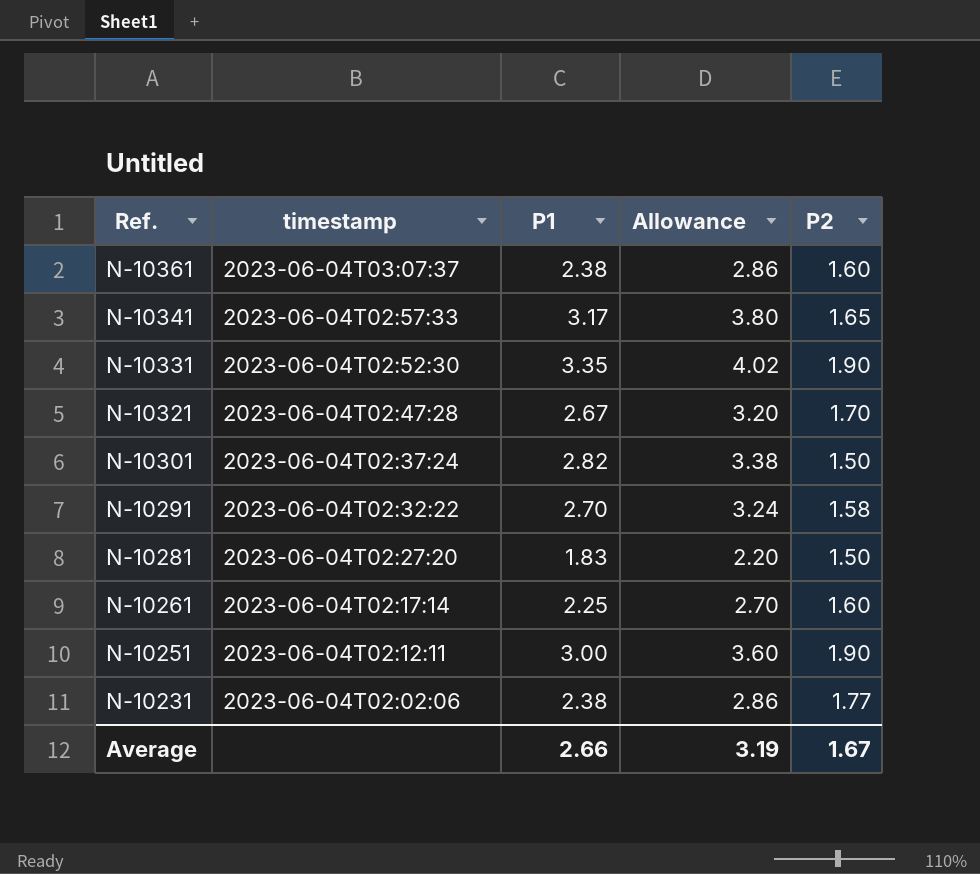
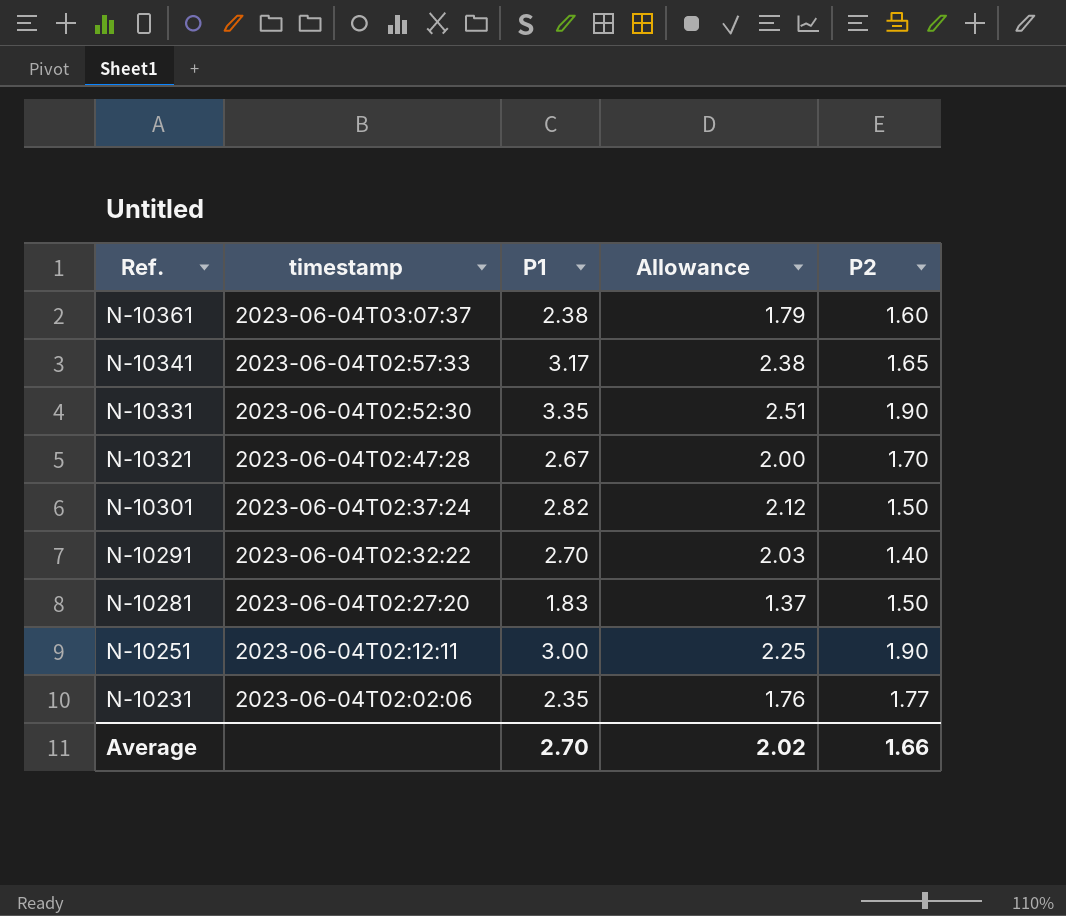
column Allowance | formula: [P1] * 1.2 -> [P1] * 0.75
row N-10261: 2023-06-04T02:17:14 | 2.25 | 2.70 | 1.60 -> none
N-10291 | P2: 1.58 -> 1.40
N-10231 | P1: 2.38 -> 2.35
Average | P1: 2.66 -> 2.70
Average | Allowance: 3.19 -> 2.02
Average | P2: 1.67 -> 1.66

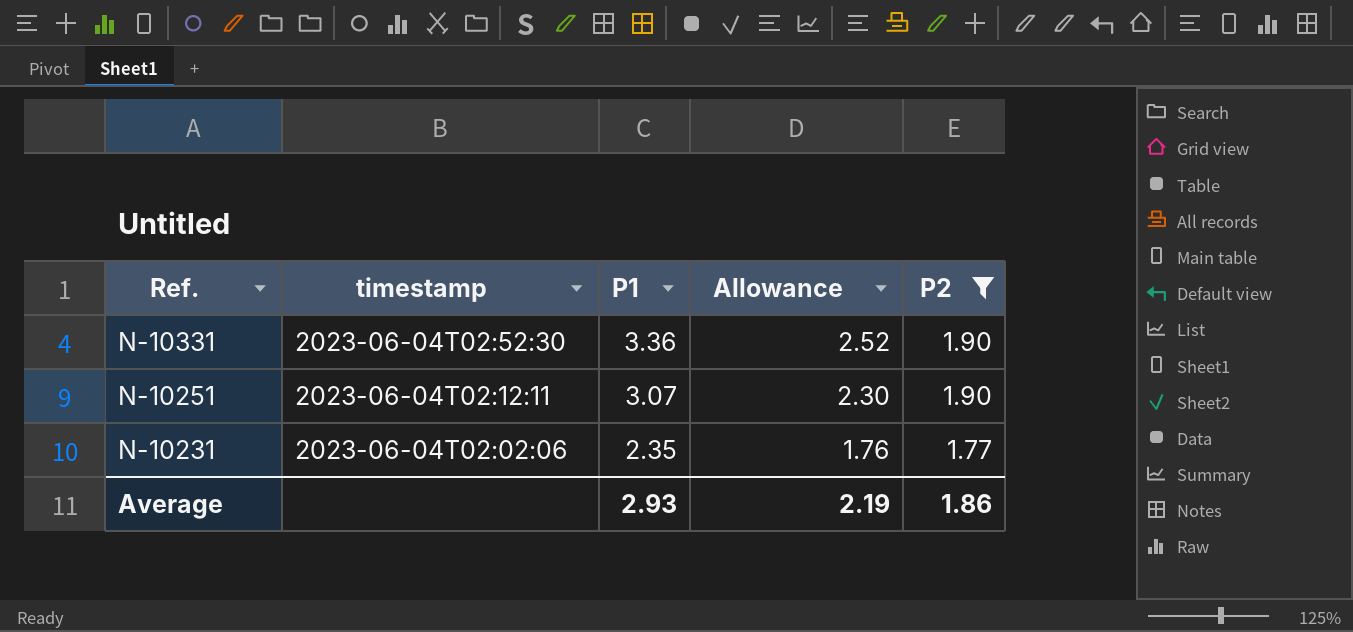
filter: none -> P2 >= 1.77
N-10331 | P1: 3.35 -> 3.36
N-10331 | Allowance: 2.51 -> 2.52
N-10251 | P1: 3.00 -> 3.07
N-10251 | Allowance: 2.25 -> 2.30
Average | P1: 2.70 -> 2.93
Average | Allowance: 2.02 -> 2.19
Average | P2: 1.66 -> 1.86

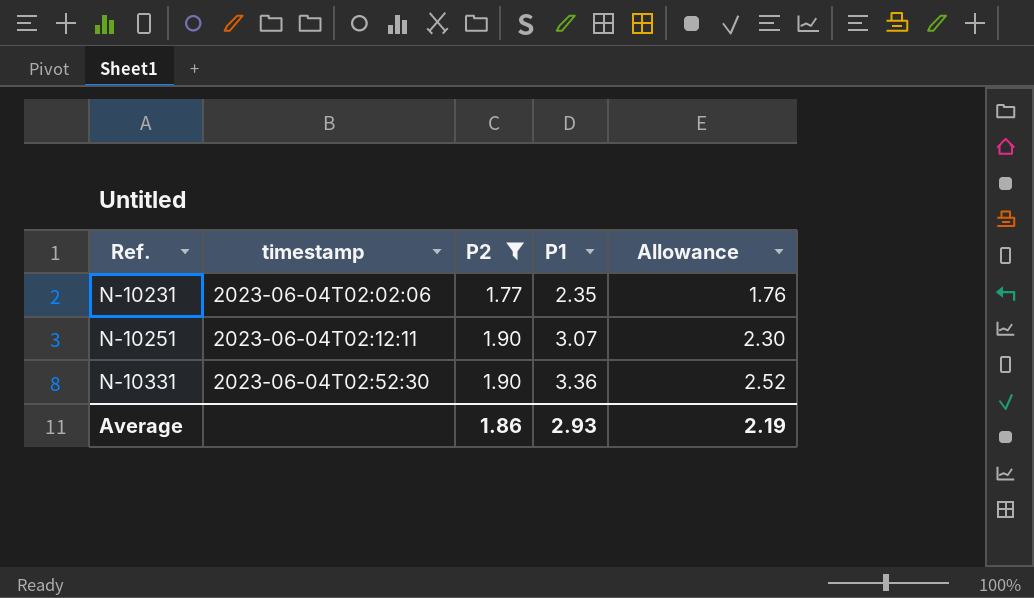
row order: Ref. descending -> Ref. ascending
column P2 | position: 5 -> 3

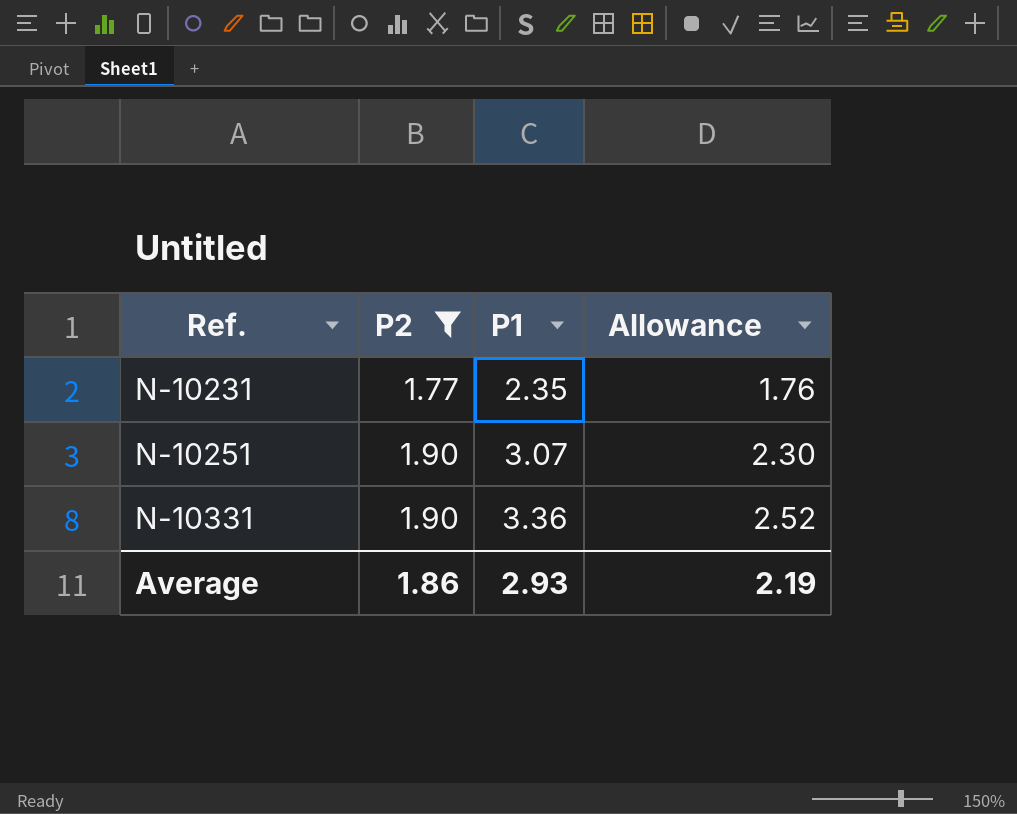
column timestamp | position: 2 -> none

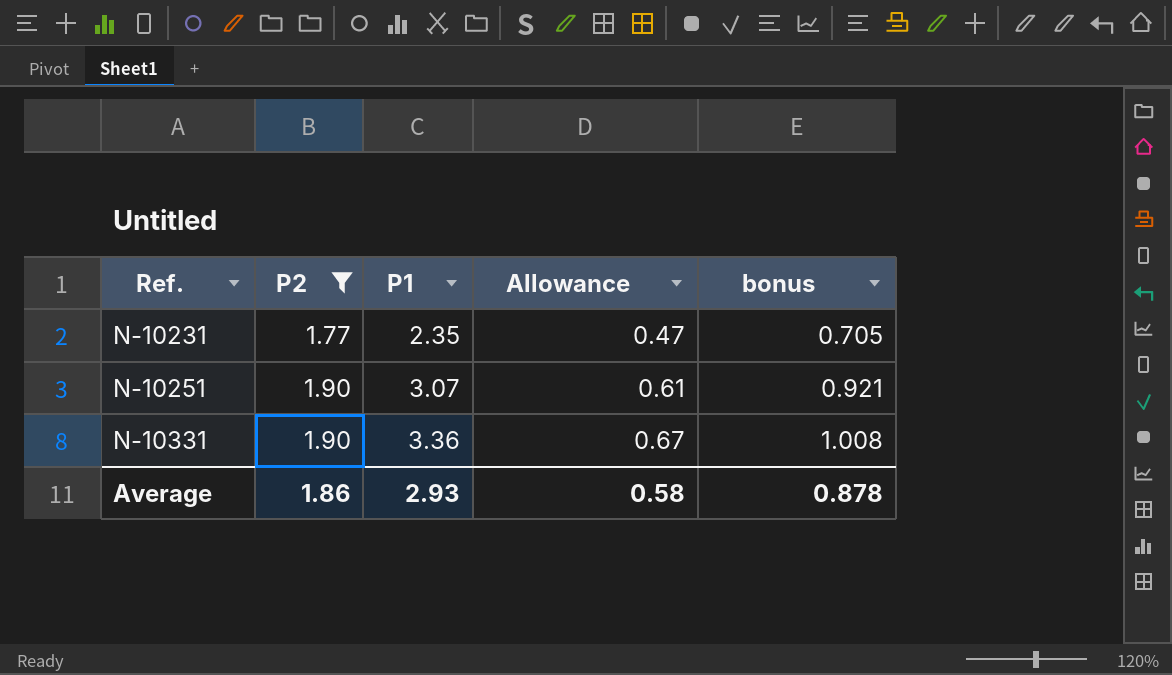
column Allowance | formula: [P1] * 0.75 -> [P1] * 0.2
column bonus | formula: none -> [P1] * 0.3
Average | Allowance: 2.19 -> 0.58

